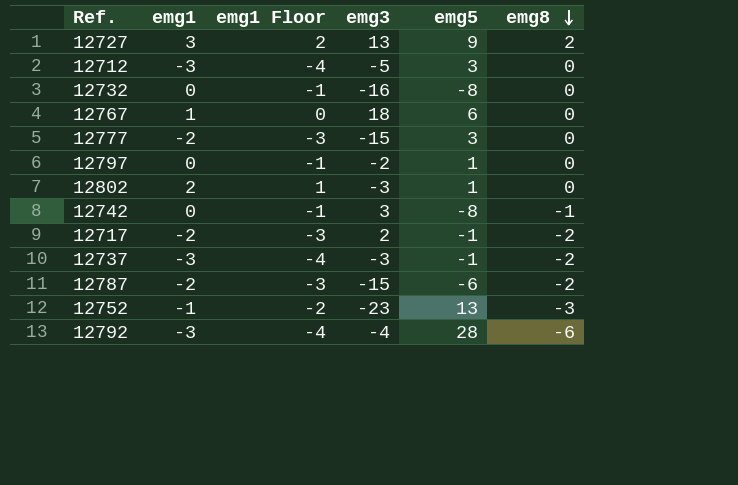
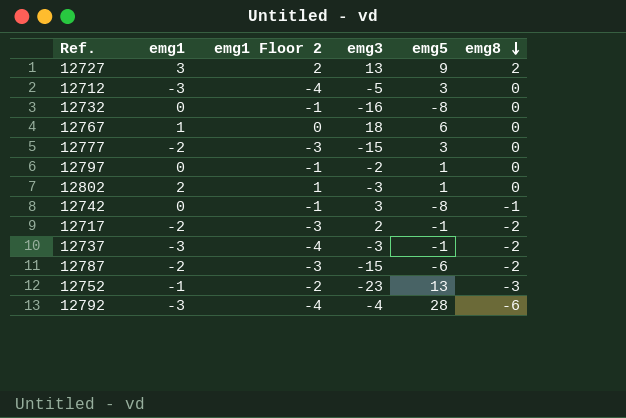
column name: emg1 Floor -> emg1 Floor 2

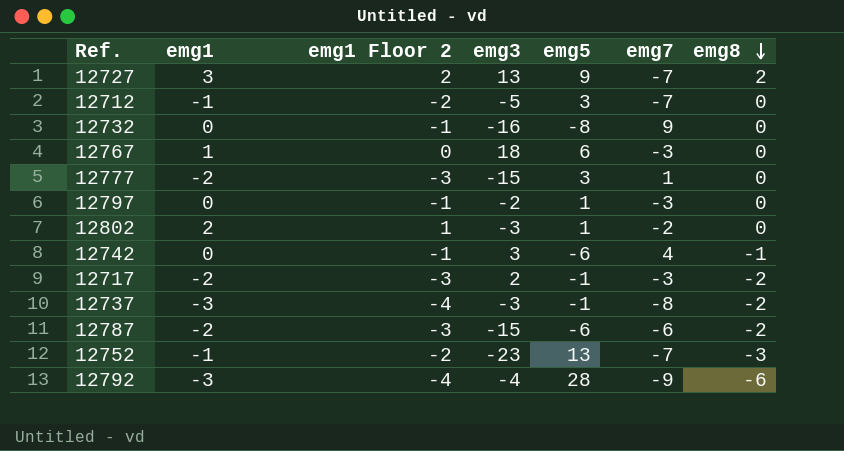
column emg7 | position: none -> 6
12712 | emg1: -3 -> -1
12712 | emg1 Floor 2: -4 -> -2
12742 | emg5: -8 -> -6

